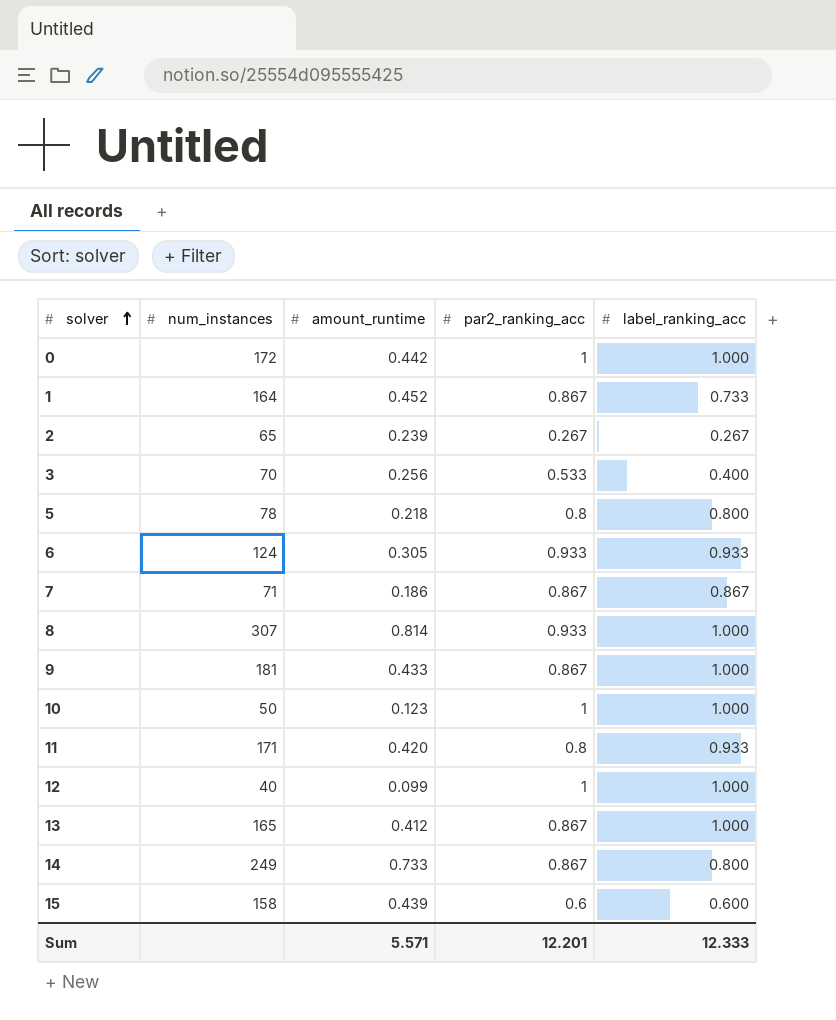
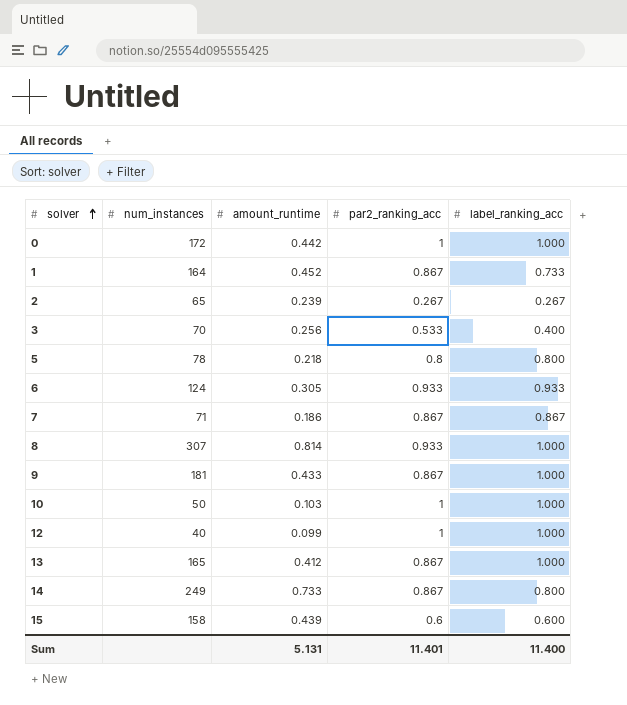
row 11: 171 | 0.420 | 0.8 | 0.933 -> none
10 | amount_runtime: 0.123 -> 0.103
Sum | amount_runtime: 5.571 -> 5.131
Sum | par2_ranking_acc: 12.201 -> 11.401
Sum | label_ranking_acc: 12.333 -> 11.400

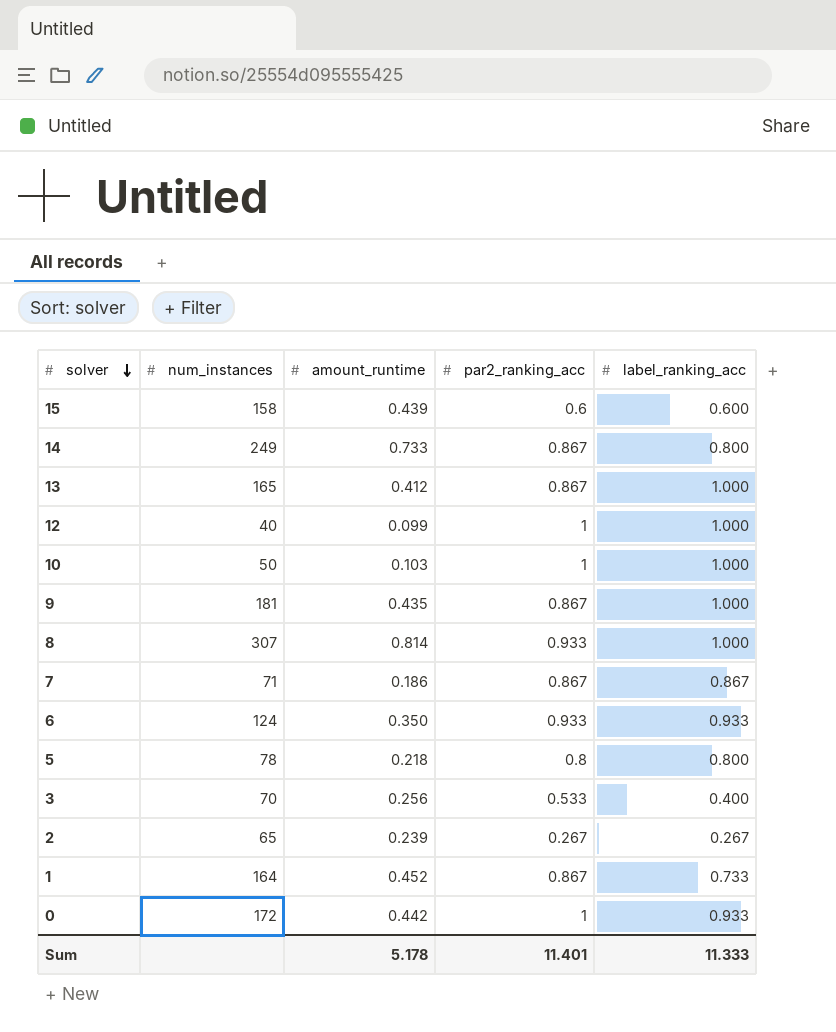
row order: solver ascending -> solver descending
9 | amount_runtime: 0.433 -> 0.435
6 | amount_runtime: 0.305 -> 0.350
0 | label_ranking_acc: 1.000 -> 0.933
Sum | amount_runtime: 5.131 -> 5.178
Sum | label_ranking_acc: 11.400 -> 11.333

